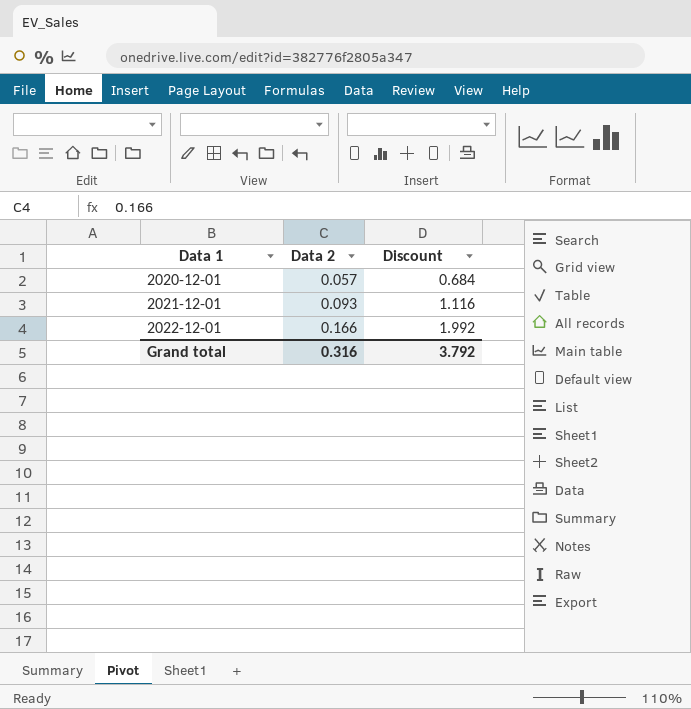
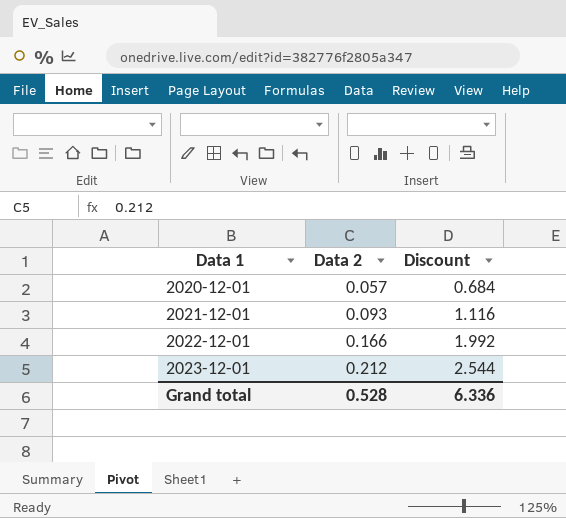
row 2023-12-01: none -> 0.212 | 2.544
Grand total | Data 2: 0.316 -> 0.528
Grand total | Discount: 3.792 -> 6.336

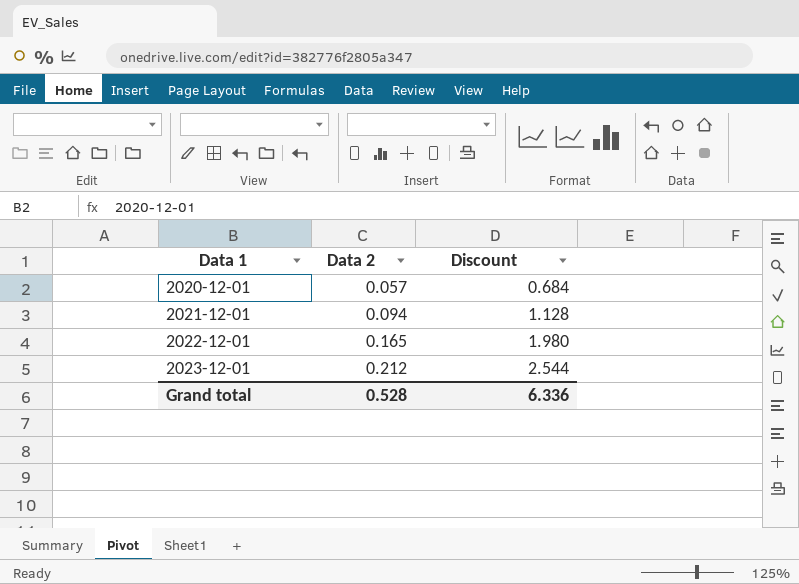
2021-12-01 | Data 2: 0.093 -> 0.094
2021-12-01 | Discount: 1.116 -> 1.128
2022-12-01 | Data 2: 0.166 -> 0.165
2022-12-01 | Discount: 1.992 -> 1.980

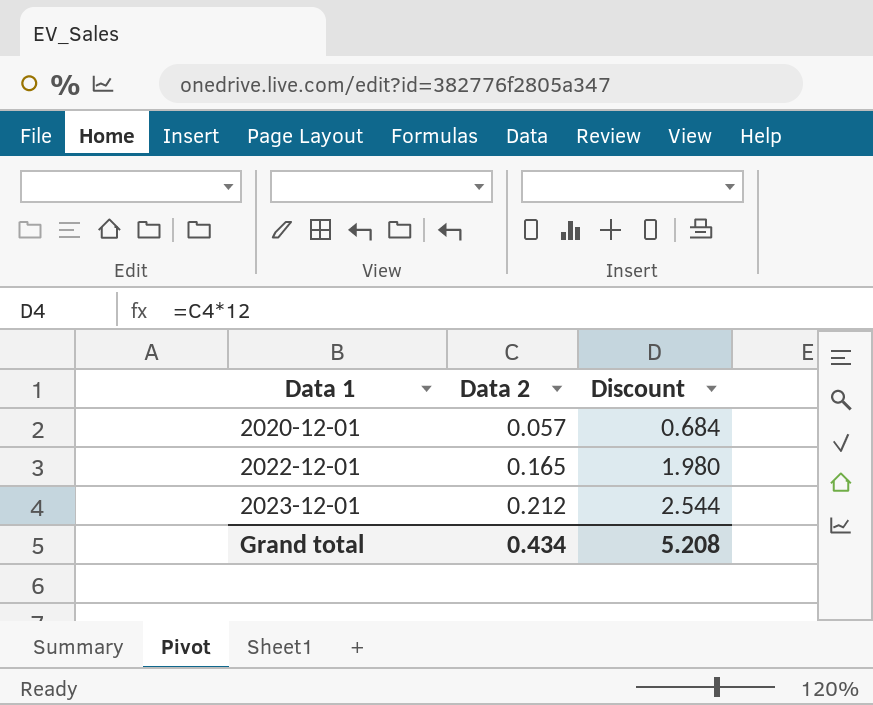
row 2021-12-01: 0.094 | 1.128 -> none
Grand total | Data 2: 0.528 -> 0.434
Grand total | Discount: 6.336 -> 5.208

